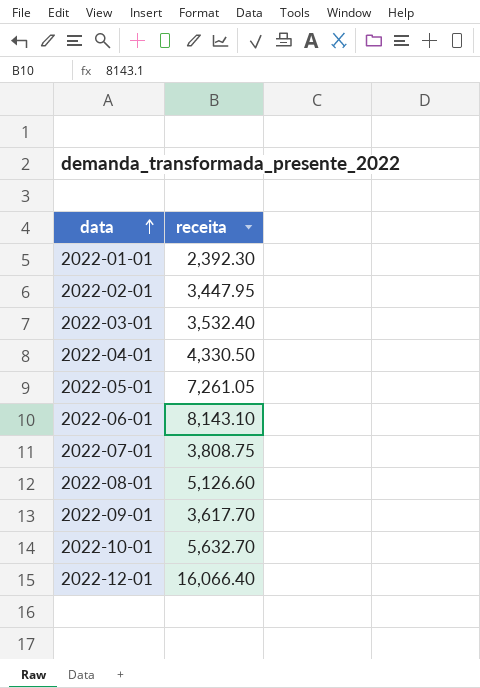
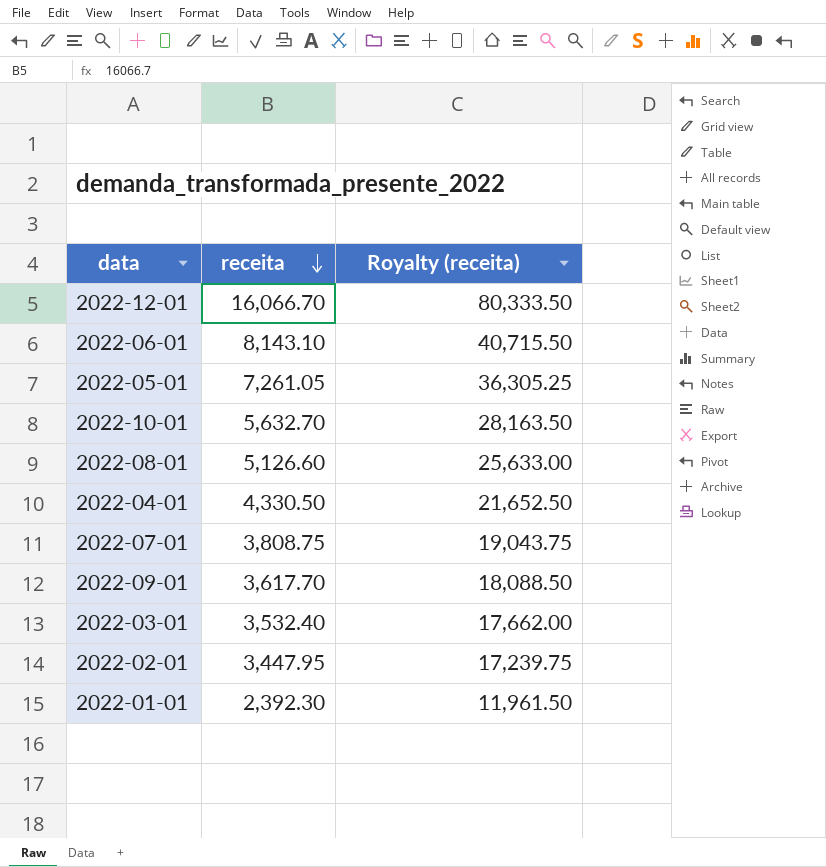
row order: data ascending -> receita descending
column Royalty (receita) | formula: none -> [receita] * 5
2022-12-01 | receita: 16,066.40 -> 16,066.70

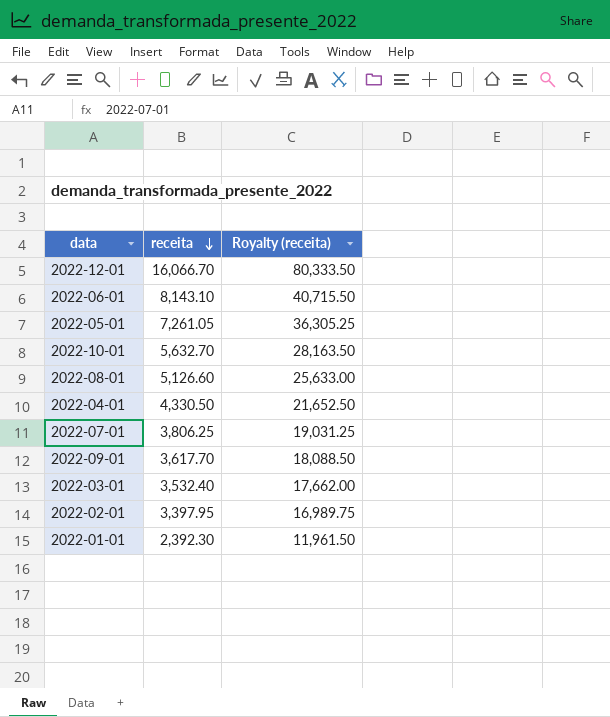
2022-07-01 | receita: 3,808.75 -> 3,806.25
2022-07-01 | Royalty (receita): 19,043.75 -> 19,031.25
2022-02-01 | receita: 3,447.95 -> 3,397.95
2022-02-01 | Royalty (receita): 17,239.75 -> 16,989.75

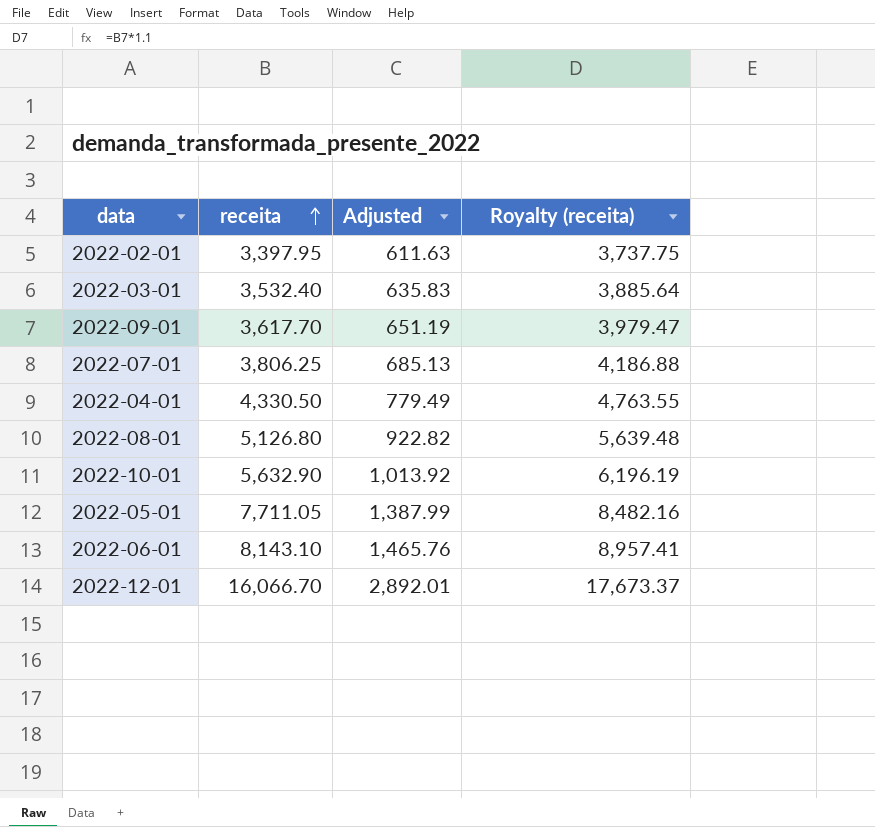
row order: receita descending -> receita ascending
column Adjusted | formula: none -> [receita] * 0.18
column Royalty (receita) | formula: [receita] * 5 -> [receita] * 1.1
row 2022-01-01: 2,392.30 | 11,961.50 -> none
2022-08-01 | receita: 5,126.60 -> 5,126.80
2022-10-01 | receita: 5,632.70 -> 5,632.90
2022-05-01 | receita: 7,261.05 -> 7,711.05

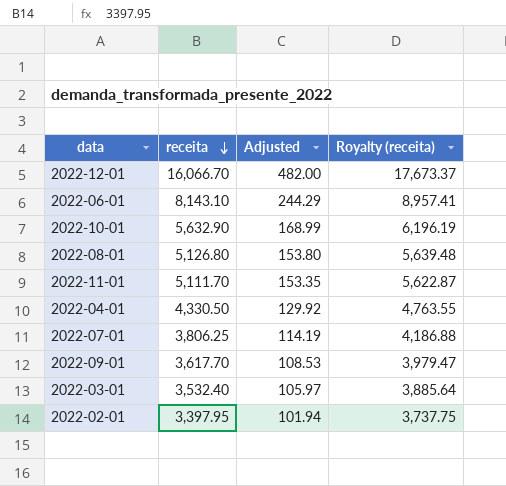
row order: receita ascending -> receita descending
column Adjusted | formula: [receita] * 0.18 -> [receita] * 0.03
row 2022-05-01: 7,711.05 | 1,387.99 | 8,482.16 -> none
row 2022-11-01: none -> 5,111.70 | 153.35 | 5,622.87

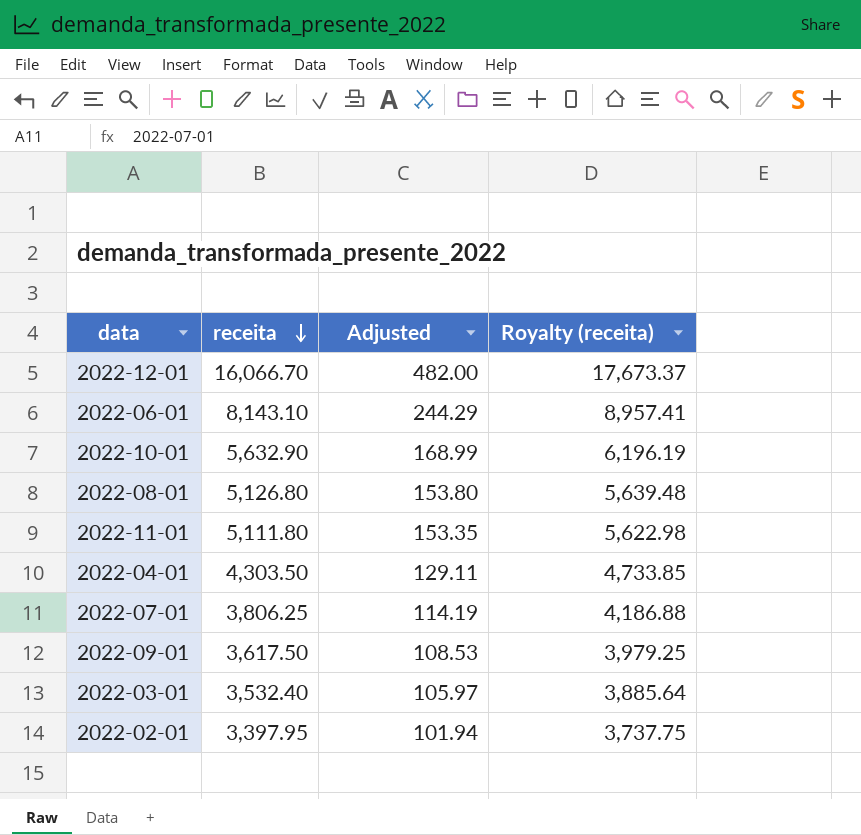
2022-11-01 | receita: 5,111.70 -> 5,111.80
2022-11-01 | Royalty (receita): 5,622.87 -> 5,622.98
2022-04-01 | receita: 4,330.50 -> 4,303.50
2022-04-01 | Adjusted: 129.92 -> 129.11
2022-04-01 | Royalty (receita): 4,763.55 -> 4,733.85
2022-09-01 | receita: 3,617.70 -> 3,617.50
2022-09-01 | Royalty (receita): 3,979.47 -> 3,979.25

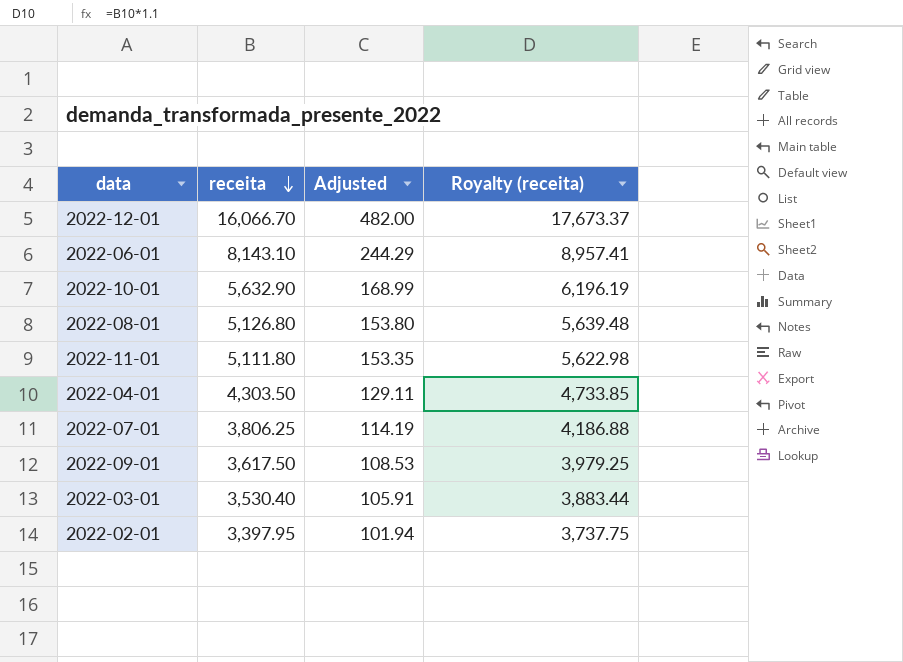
2022-03-01 | receita: 3,532.40 -> 3,530.40
2022-03-01 | Adjusted: 105.97 -> 105.91
2022-03-01 | Royalty (receita): 3,885.64 -> 3,883.44

